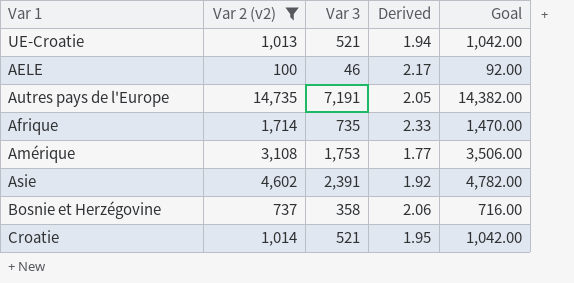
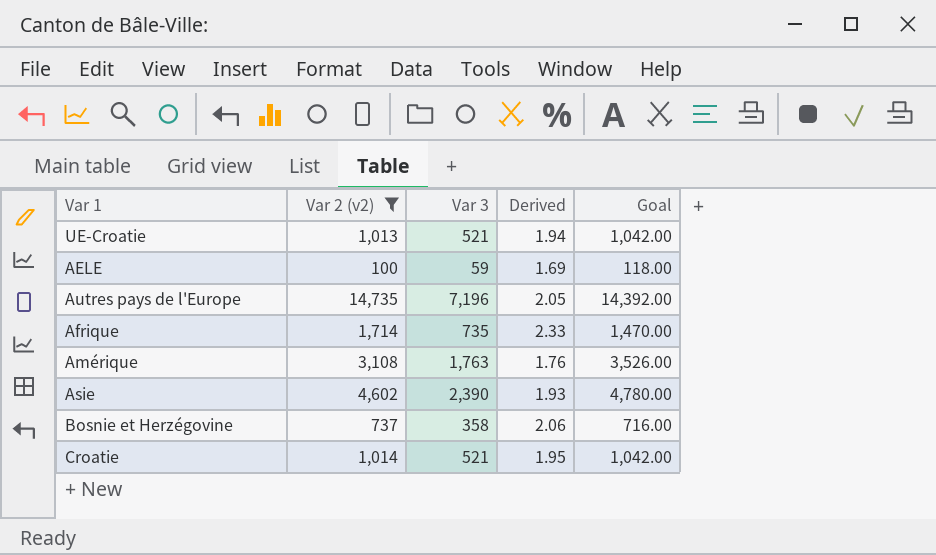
AELE | Var 3: 46 -> 59
AELE | Derived: 2.17 -> 1.69
AELE | Goal: 92.00 -> 118.00
Autres pays de l'Europe | Var 3: 7,191 -> 7,196
Autres pays de l'Europe | Goal: 14,382.00 -> 14,392.00
Amérique | Var 3: 1,753 -> 1,763
Amérique | Derived: 1.77 -> 1.76
Amérique | Goal: 3,506.00 -> 3,526.00
Asie | Var 3: 2,391 -> 2,390
Asie | Derived: 1.92 -> 1.93
Asie | Goal: 4,782.00 -> 4,780.00

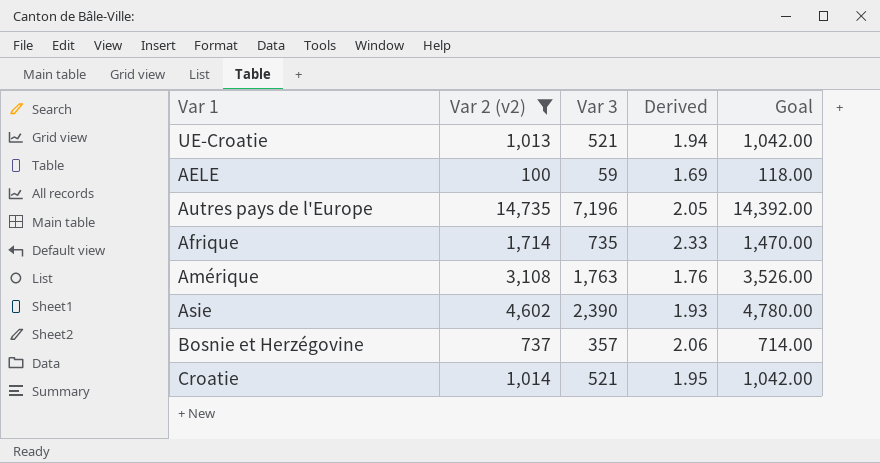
Bosnie et Herzégovine | Var 3: 358 -> 357
Bosnie et Herzégovine | Goal: 716.00 -> 714.00

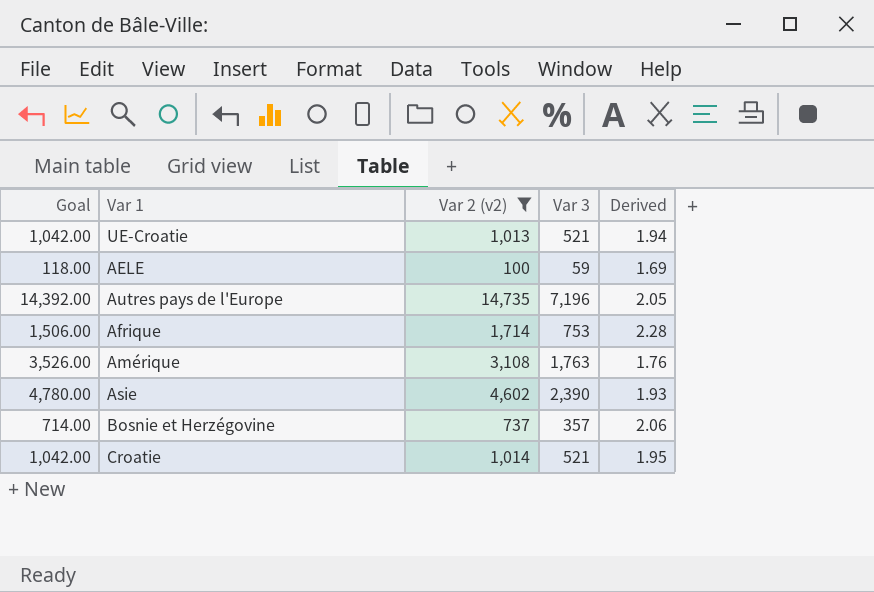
column Goal | position: 5 -> 1
Afrique | Goal: 1,470.00 -> 1,506.00
Afrique | Var 3: 735 -> 753
Afrique | Derived: 2.33 -> 2.28

